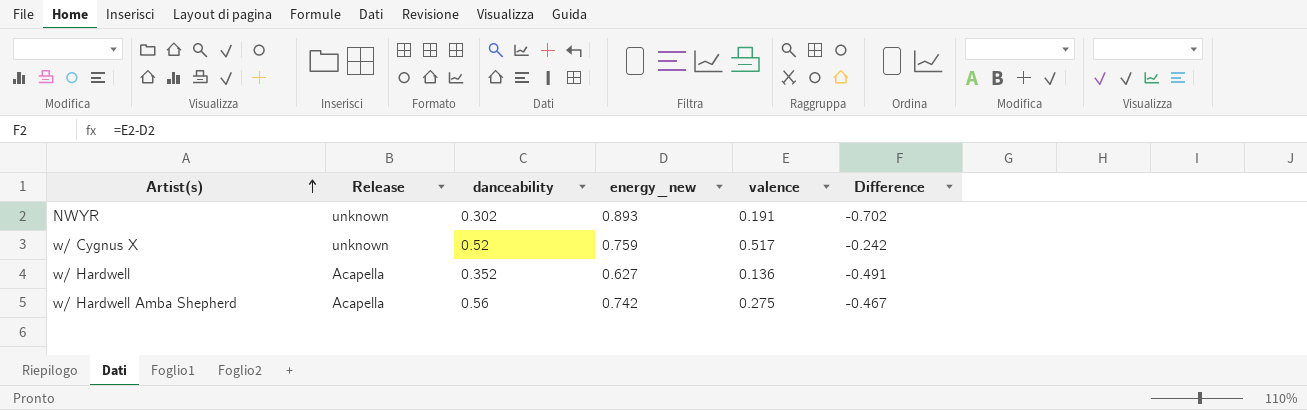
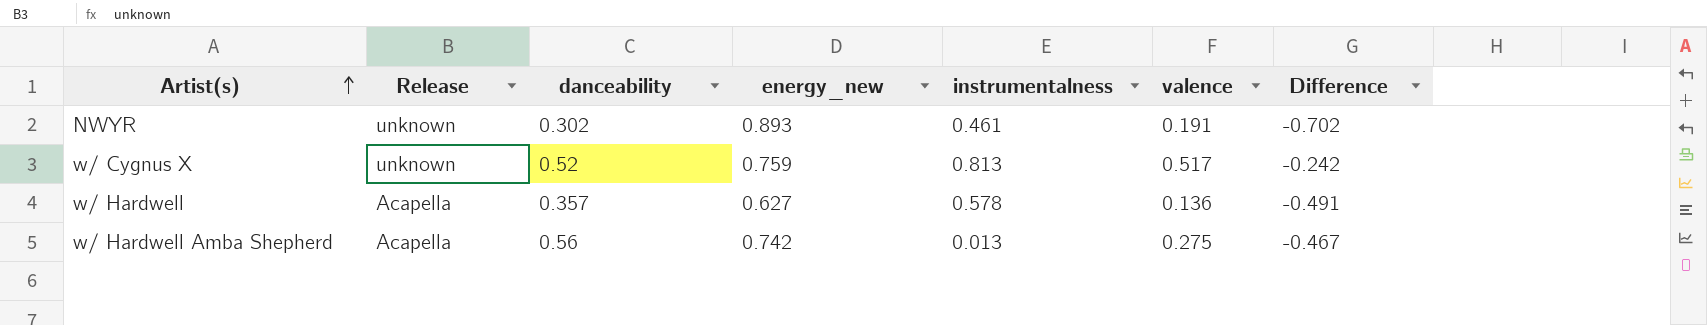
column instrumentalness | position: none -> 5
w/ Hardwell | danceability: 0.352 -> 0.357

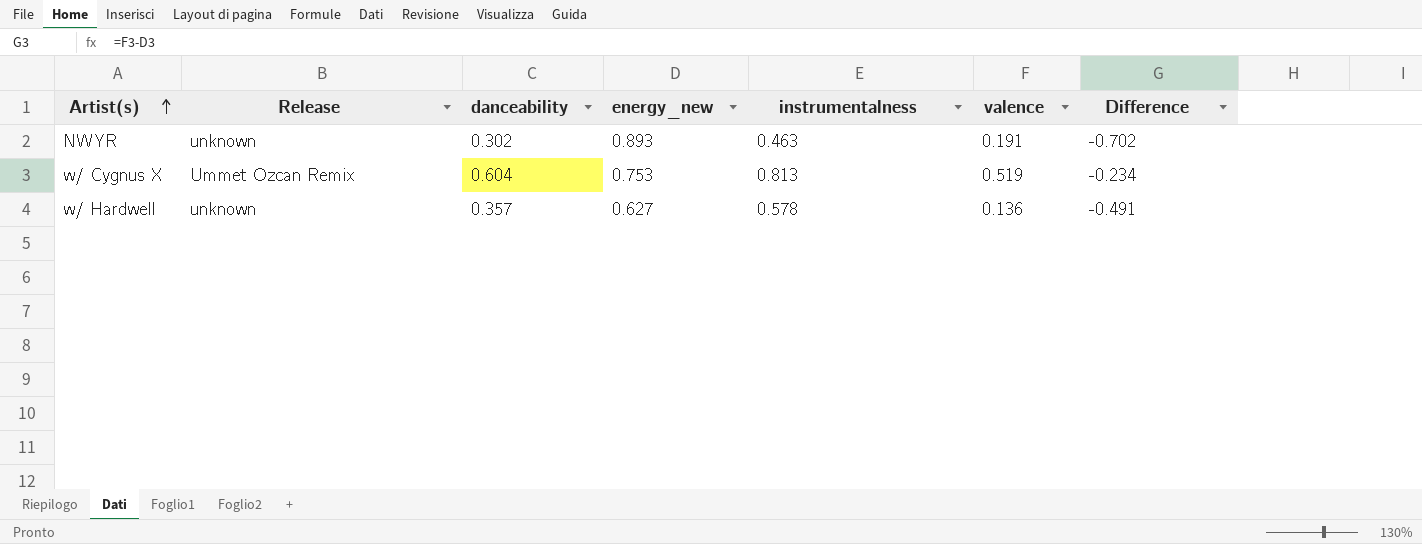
row w/ Hardwell Amba Shepherd: Acapella | 0.56 | 0.742 | 0.013 | 0.275 | -0.467 -> none
NWYR | instrumentalness: 0.461 -> 0.463
w/ Cygnus X | Release: unknown -> Ummet Ozcan Remix
w/ Cygnus X | danceability: 0.52 -> 0.604
w/ Cygnus X | energy_new: 0.759 -> 0.753
w/ Cygnus X | valence: 0.517 -> 0.519
w/ Cygnus X | Difference: -0.242 -> -0.234
w/ Hardwell | Release: Acapella -> unknown

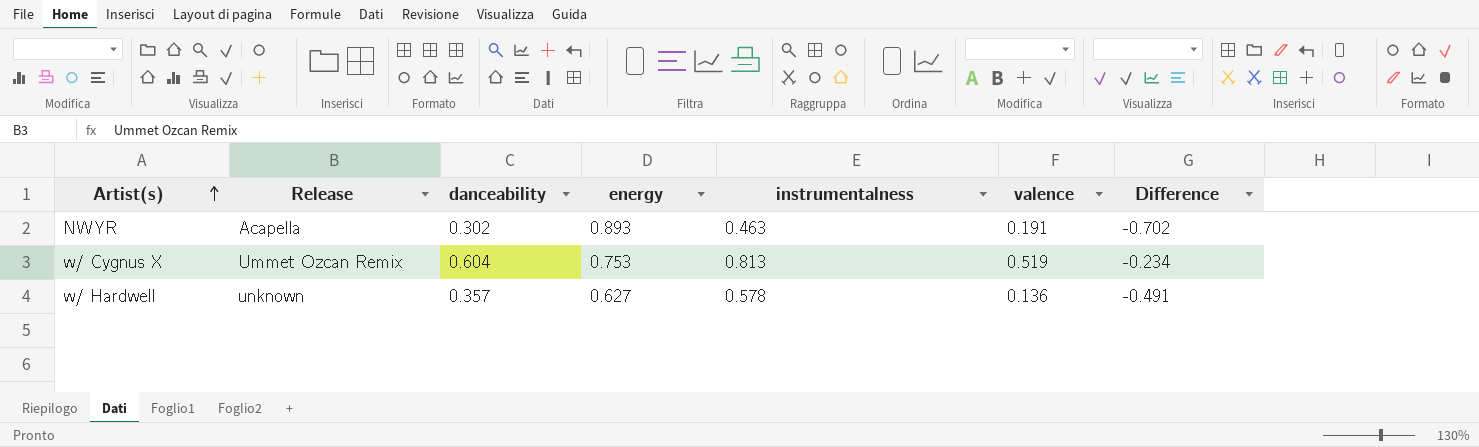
column name: energy_new -> energy
NWYR | Release: unknown -> Acapella

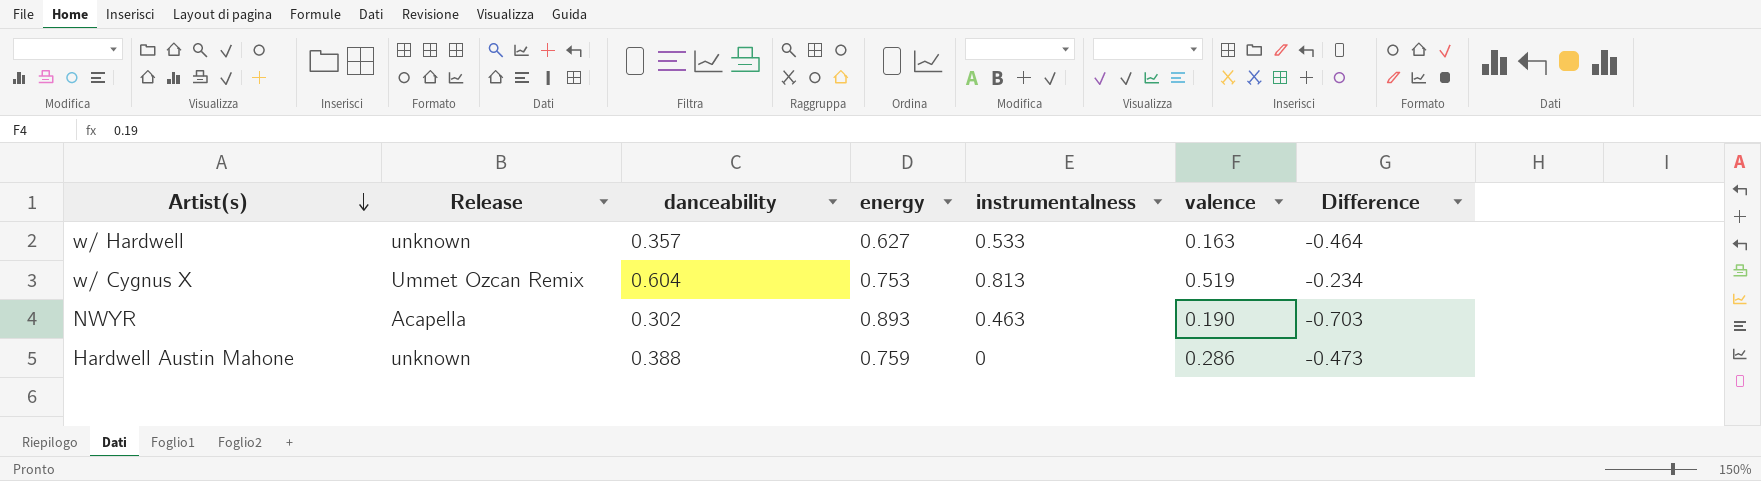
row order: Artist(s) ascending -> Artist(s) descending
w/ Hardwell | instrumentalness: 0.578 -> 0.533
w/ Hardwell | valence: 0.136 -> 0.163
w/ Hardwell | Difference: -0.491 -> -0.464
NWYR | valence: 0.191 -> 0.190
NWYR | Difference: -0.702 -> -0.703
row Hardwell Austin Mahone: none -> unknown | 0.388 | 0.759 | 0 | 0.286 | -0.473

